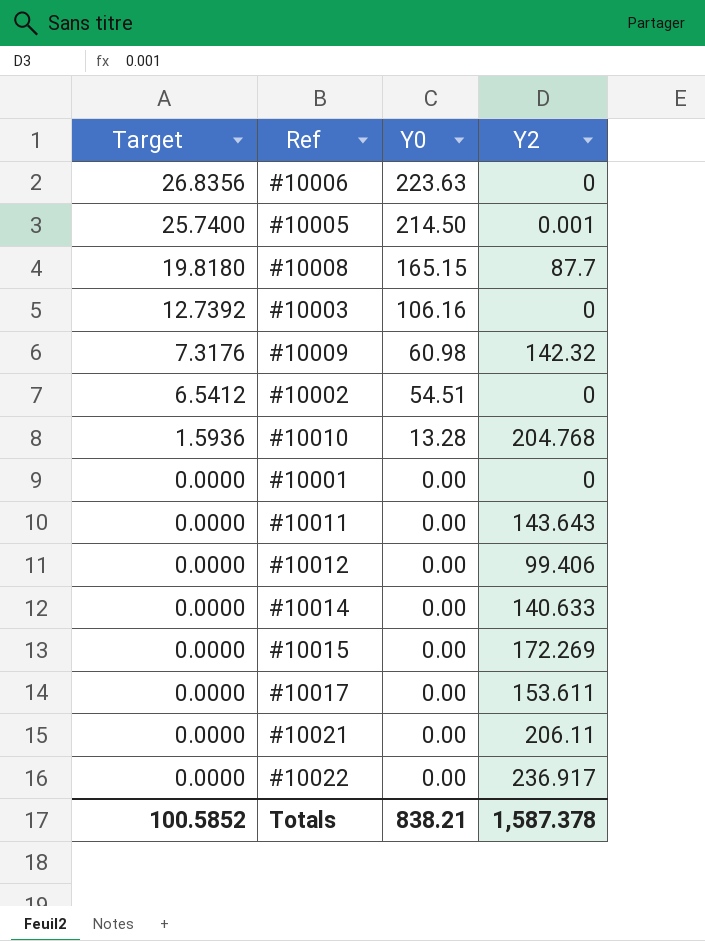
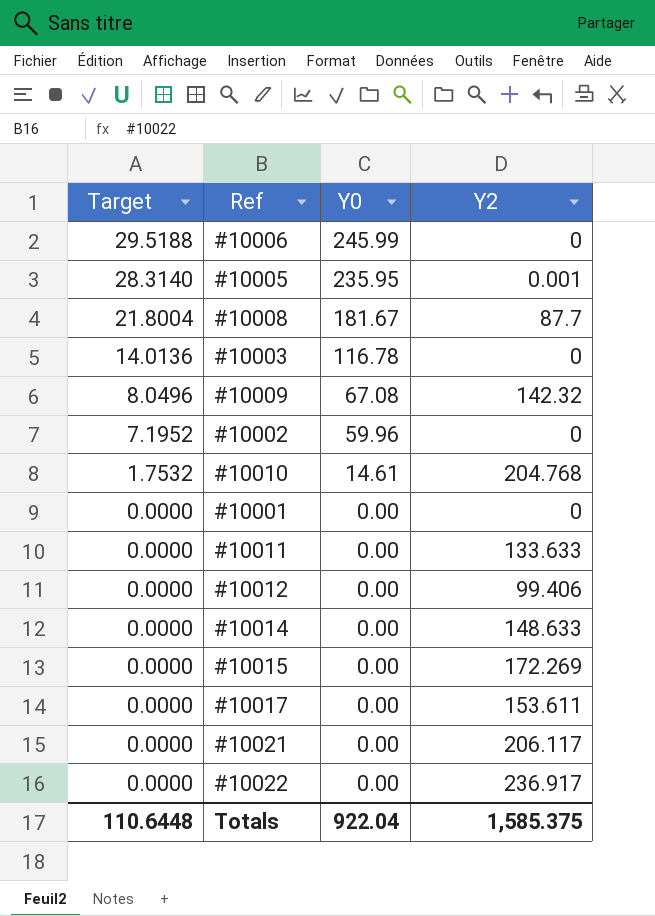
#10006 | Target: 26.8356 -> 29.5188
#10006 | Y0: 223.63 -> 245.99
#10005 | Target: 25.7400 -> 28.3140
#10005 | Y0: 214.50 -> 235.95
#10008 | Target: 19.8180 -> 21.8004
#10008 | Y0: 165.15 -> 181.67
#10003 | Target: 12.7392 -> 14.0136
#10003 | Y0: 106.16 -> 116.78
#10009 | Target: 7.3176 -> 8.0496
#10009 | Y0: 60.98 -> 67.08
#10002 | Target: 6.5412 -> 7.1952
#10002 | Y0: 54.51 -> 59.96
#10010 | Target: 1.5936 -> 1.7532
#10010 | Y0: 13.28 -> 14.61
#10011 | Y2: 143.643 -> 133.633
#10014 | Y2: 140.633 -> 148.633
#10021 | Y2: 206.11 -> 206.117
Totals | Target: 100.5852 -> 110.6448
Totals | Y0: 838.21 -> 922.04
Totals | Y2: 1,587.378 -> 1,585.375

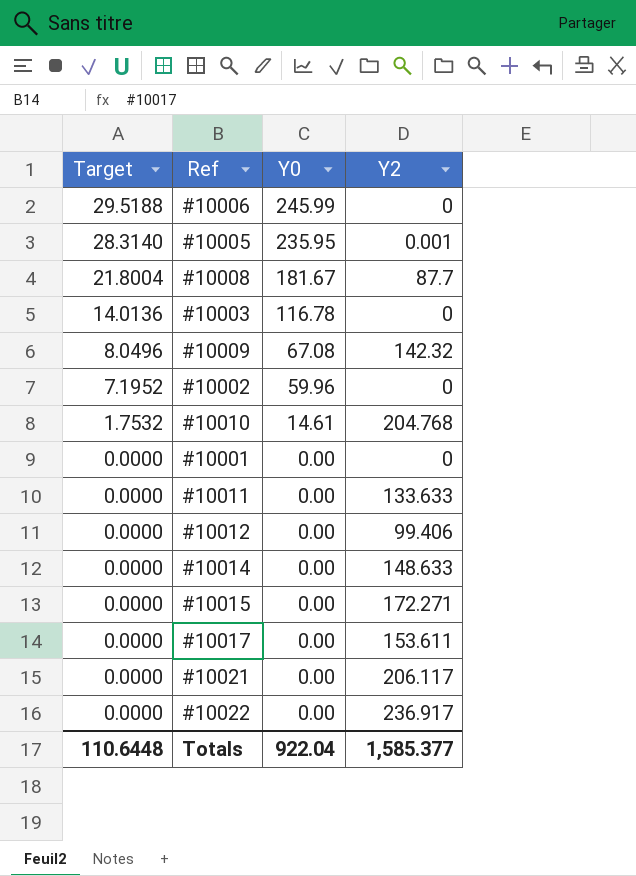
#10015 | Y2: 172.269 -> 172.271
Totals | Y2: 1,585.375 -> 1,585.377

